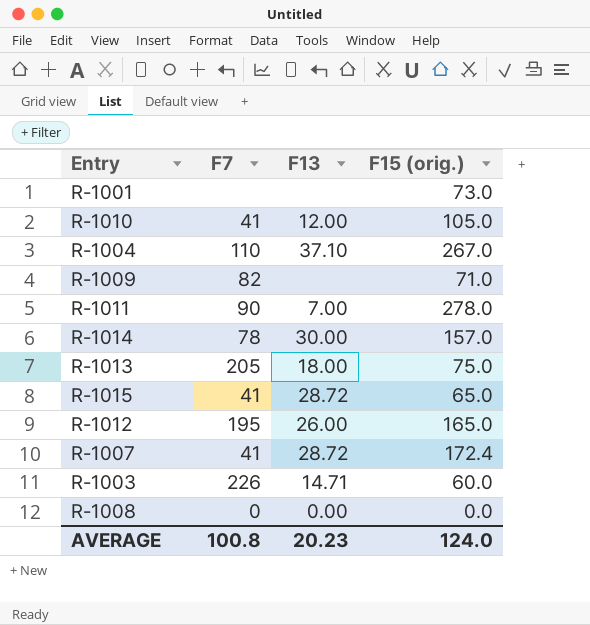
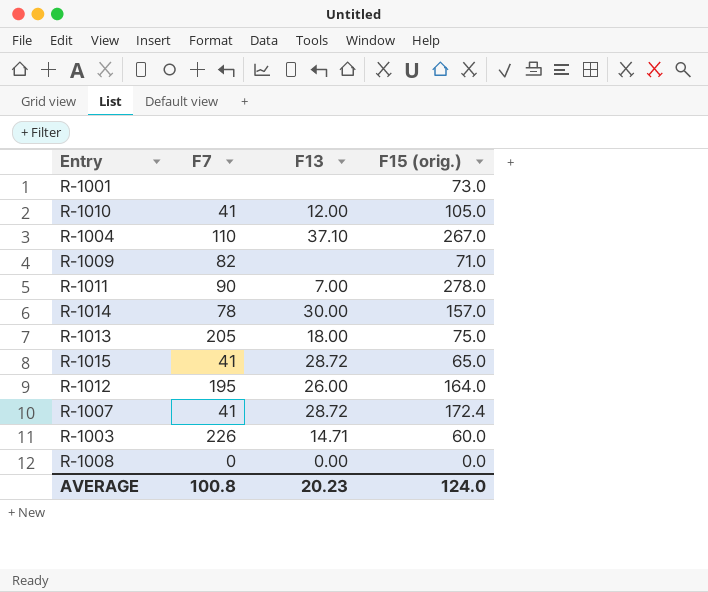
R-1012 | F15 (orig.): 165.0 -> 164.0

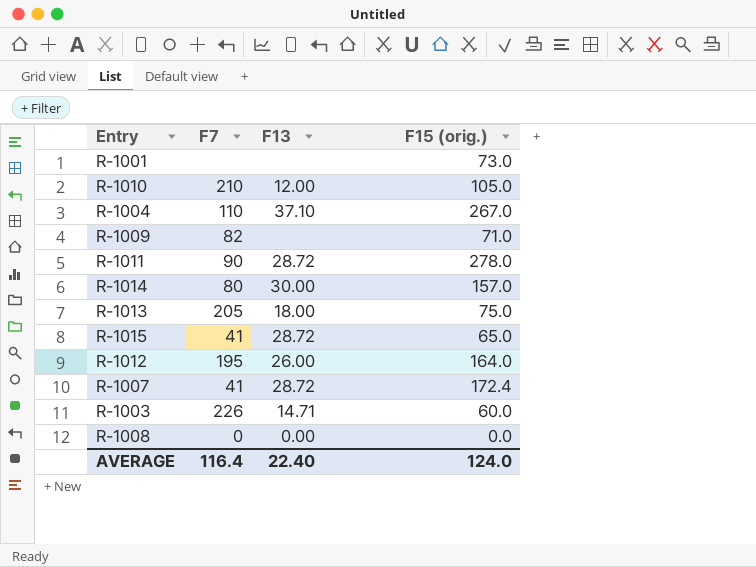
R-1010 | F7: 41 -> 210
R-1011 | F13: 7.00 -> 28.72
R-1014 | F7: 78 -> 80
AVERAGE | F7: 100.8 -> 116.4
AVERAGE | F13: 20.23 -> 22.40

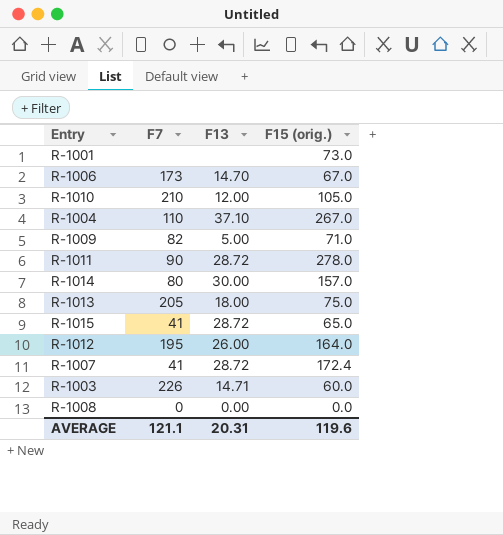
row R-1006: none -> 173 | 14.70 | 67.0
R-1009 | F13: none -> 5.00
AVERAGE | F7: 116.4 -> 121.1
AVERAGE | F13: 22.40 -> 20.31
AVERAGE | F15 (orig.): 124.0 -> 119.6

